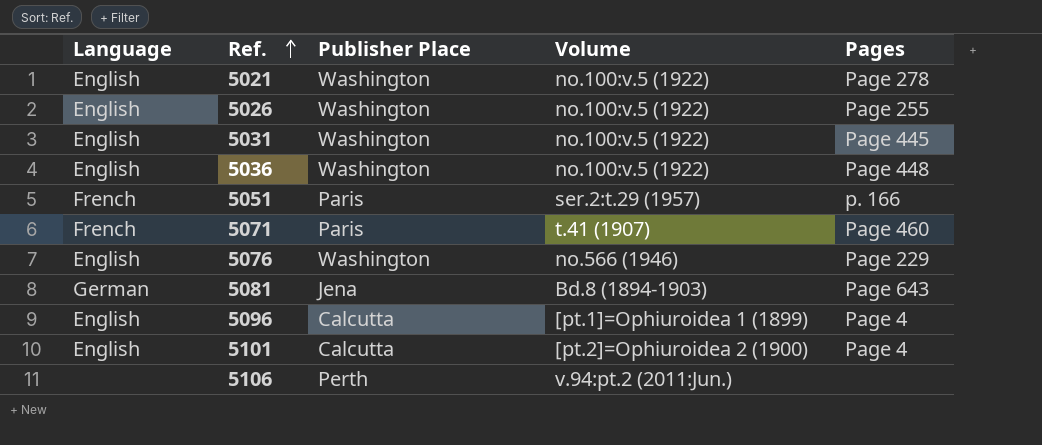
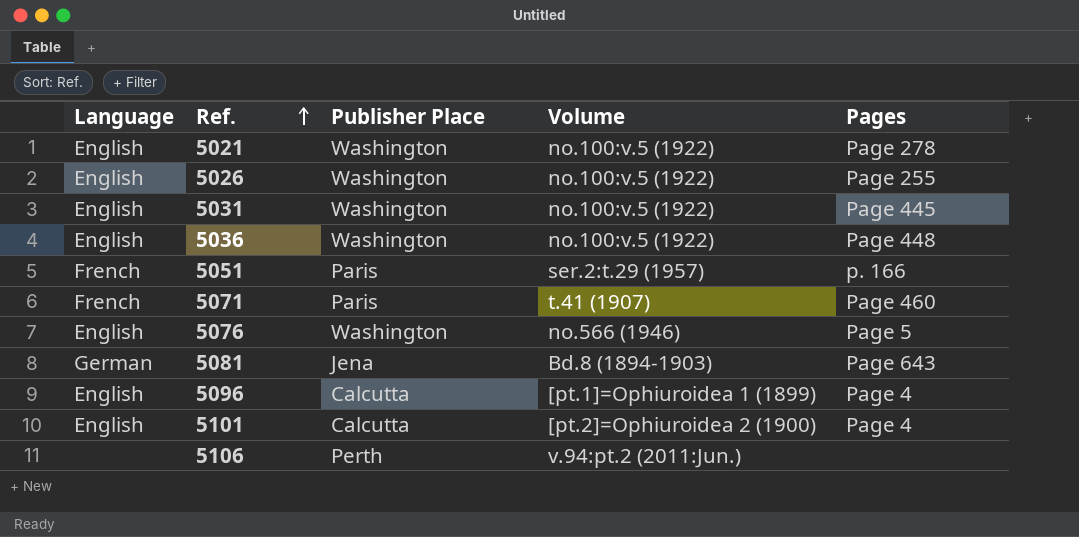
5076 | Pages: Page 229 -> Page 5

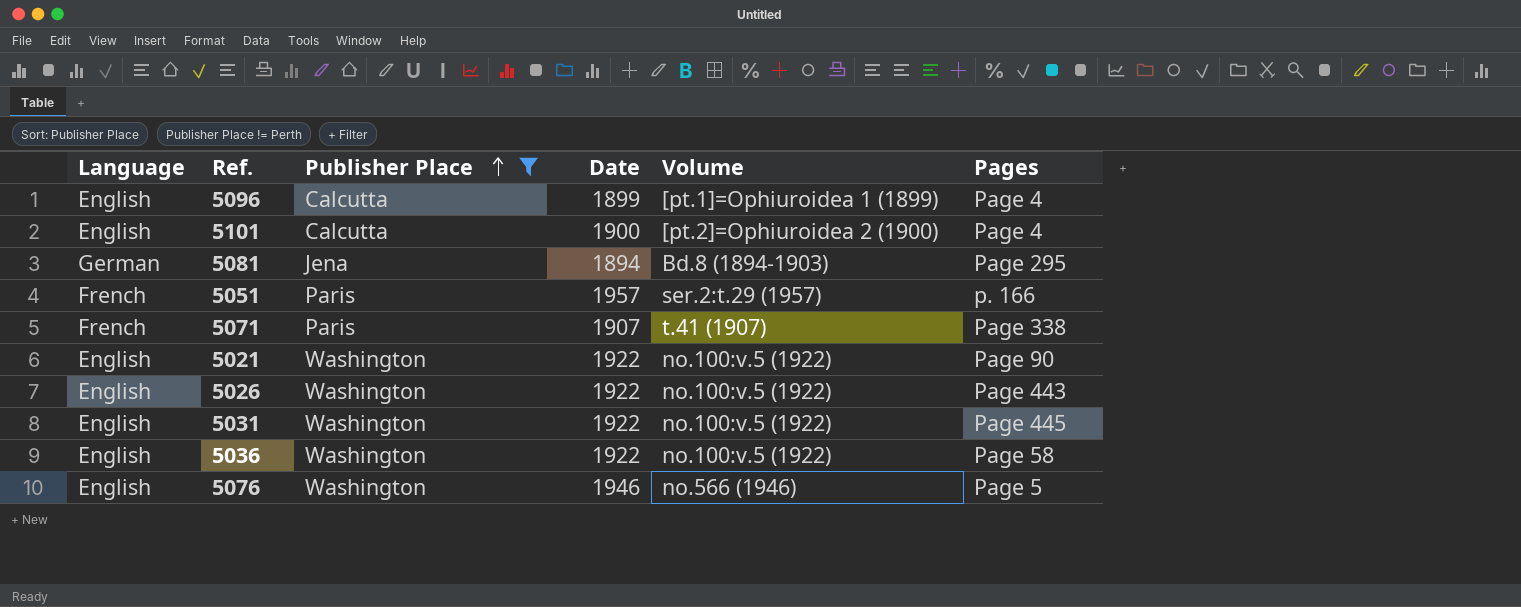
filter: none -> Publisher Place != Perth
row order: Ref. ascending -> Publisher Place ascending
column Date | position: none -> 4
5081 | Pages: Page 643 -> Page 295
5071 | Pages: Page 460 -> Page 338
5021 | Pages: Page 278 -> Page 90
5026 | Pages: Page 255 -> Page 443
5036 | Pages: Page 448 -> Page 58

